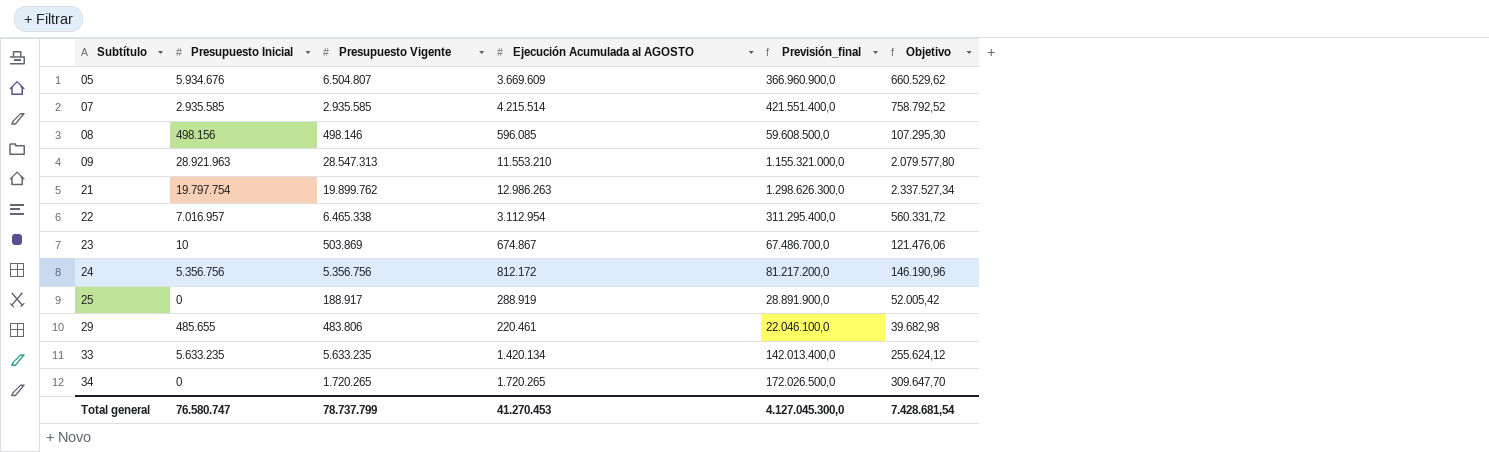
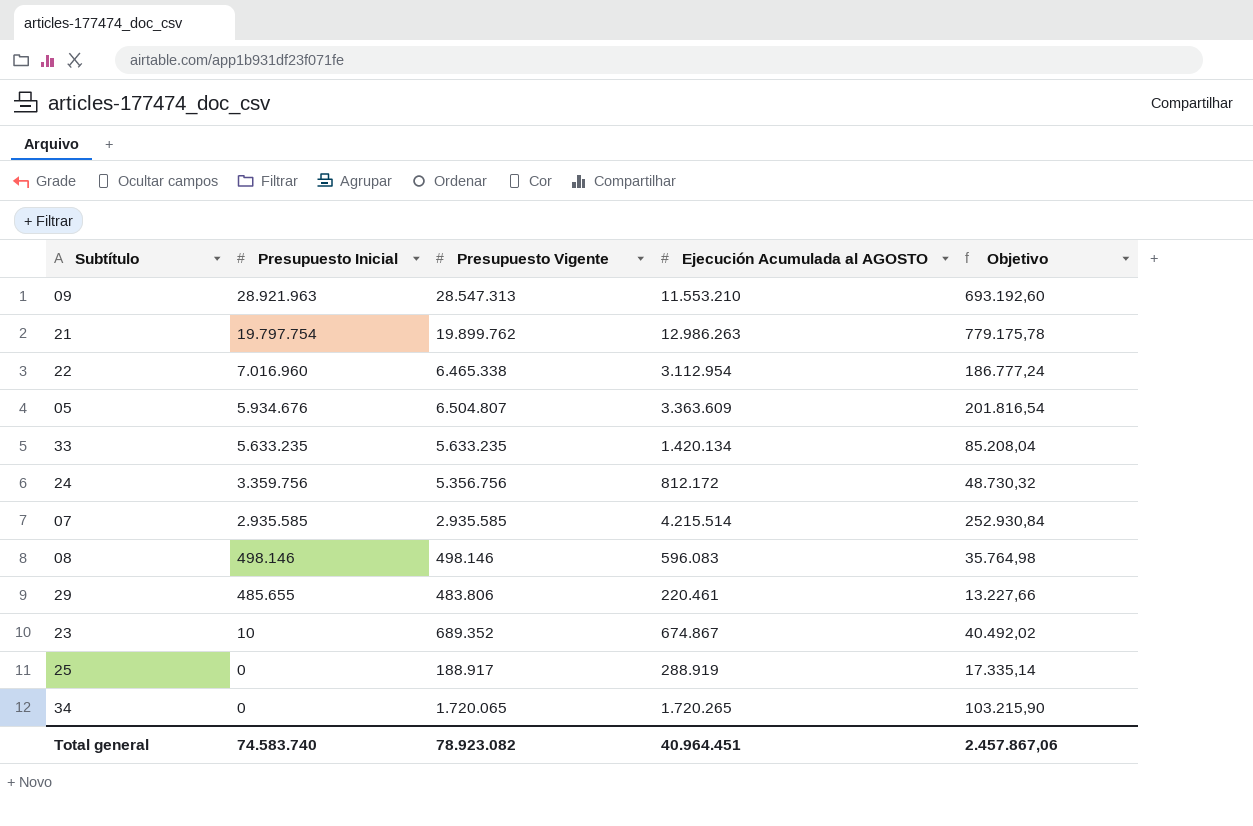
row order: Subtítulo ascending -> Presupuesto Inicial descending
column Previsión_final | formula: [Ejecución Acumulada al AGOSTO] * 100 -> none
column Objetivo | formula: [Ejecución Acumulada al AGOSTO] * 0,18 -> [Ejecución Acumulada al AGOSTO] * 0,06
22 | Presupuesto Inicial: 7.016.957 -> 7.016.960
05 | Ejecución Acumulada al AGOSTO: 3.669.609 -> 3.363.609
24 | Presupuesto Inicial: 5.356.756 -> 3.359.756
08 | Presupuesto Inicial: 498.156 -> 498.146
08 | Ejecución Acumulada al AGOSTO: 596.085 -> 596.083
23 | Presupuesto Vigente: 503.869 -> 689.352
34 | Presupuesto Vigente: 1.720.265 -> 1.720.065
Total general | Presupuesto Inicial: 76.580.747 -> 74.583.740
Total general | Presupuesto Vigente: 78.737.799 -> 78.923.082
Total general | Ejecución Acumulada al AGOSTO: 41.270.453 -> 40.964.451
Total general | Objetivo: 7.428.681,54 -> 2.457.867,06

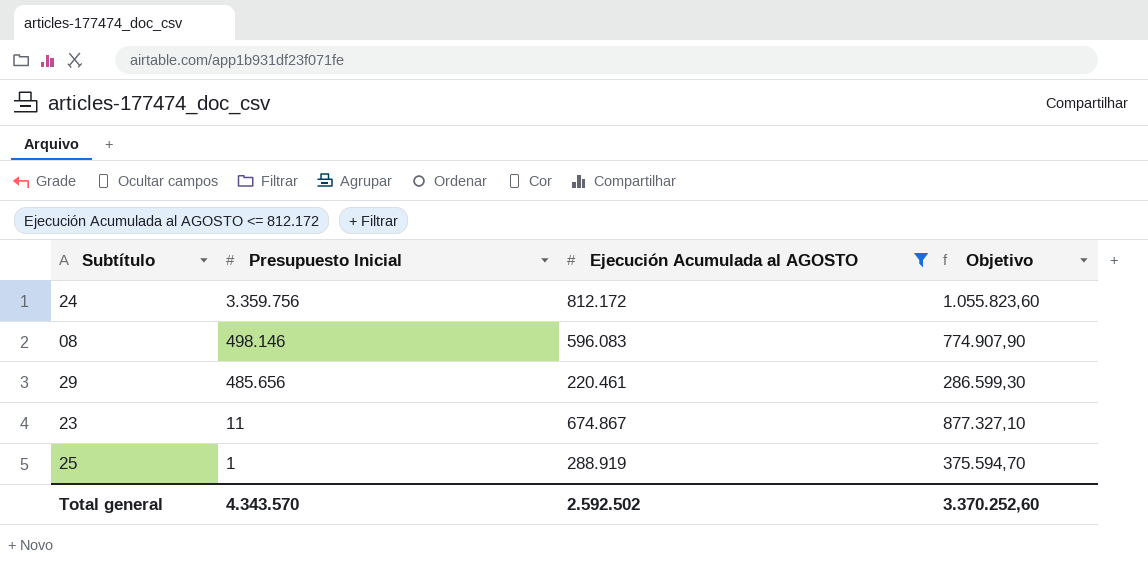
filter: none -> Ejecución Acumulada al AGOSTO <= 812.172
column Presupuesto Vigente | position: 3 -> none
column Objetivo | formula: [Ejecución Acumulada al AGOSTO] * 0,06 -> [Ejecución Acumulada al AGOSTO] * 1,3
29 | Presupuesto Inicial: 485.655 -> 485.656
23 | Presupuesto Inicial: 10 -> 11
25 | Presupuesto Inicial: 0 -> 1
Total general | Presupuesto Inicial: 74.583.740 -> 4.343.570
Total general | Ejecución Acumulada al AGOSTO: 40.964.451 -> 2.592.502
Total general | Objetivo: 2.457.867,06 -> 3.370.252,60

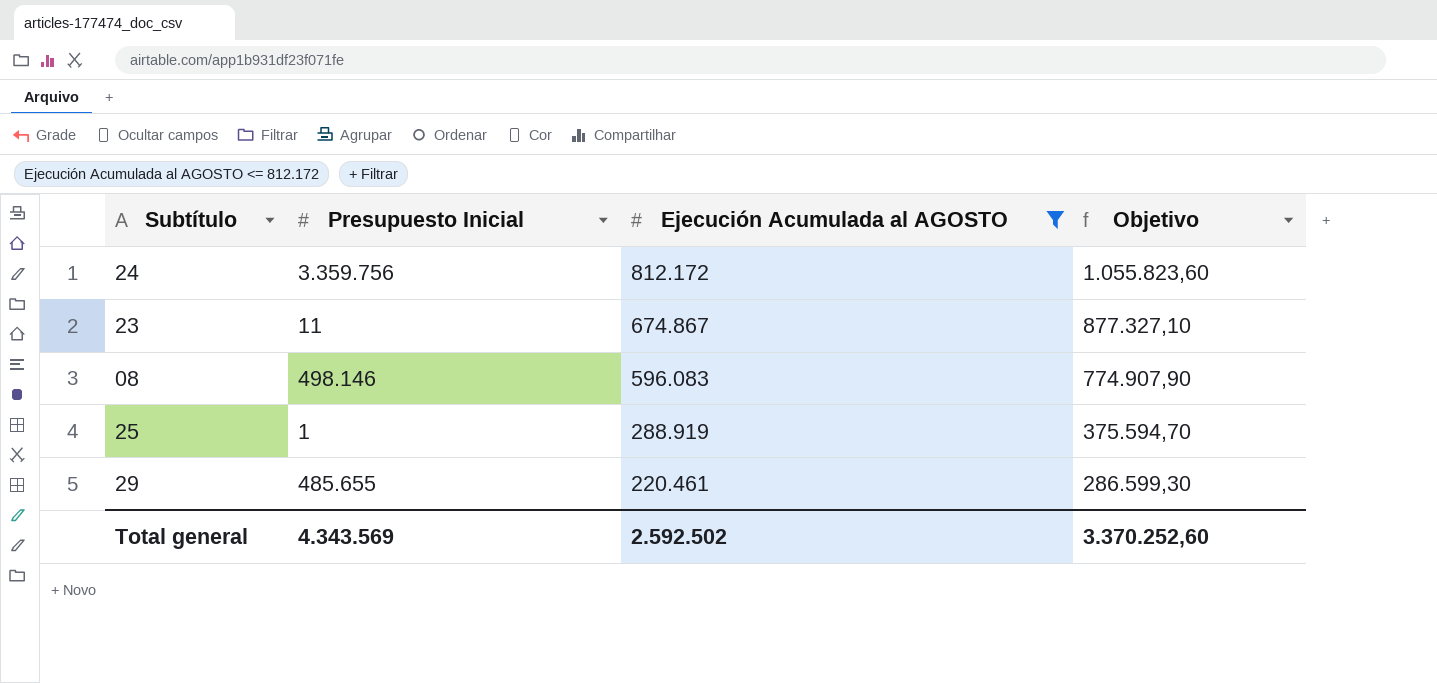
row order: Presupuesto Inicial descending -> Ejecución Acumulada al AGOSTO descending
29 | Presupuesto Inicial: 485.656 -> 485.655
Total general | Presupuesto Inicial: 4.343.570 -> 4.343.569

